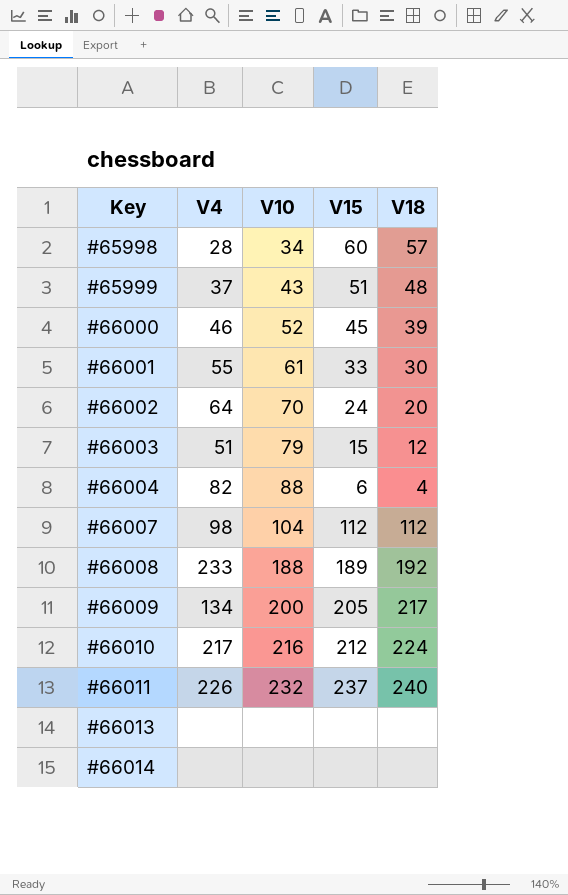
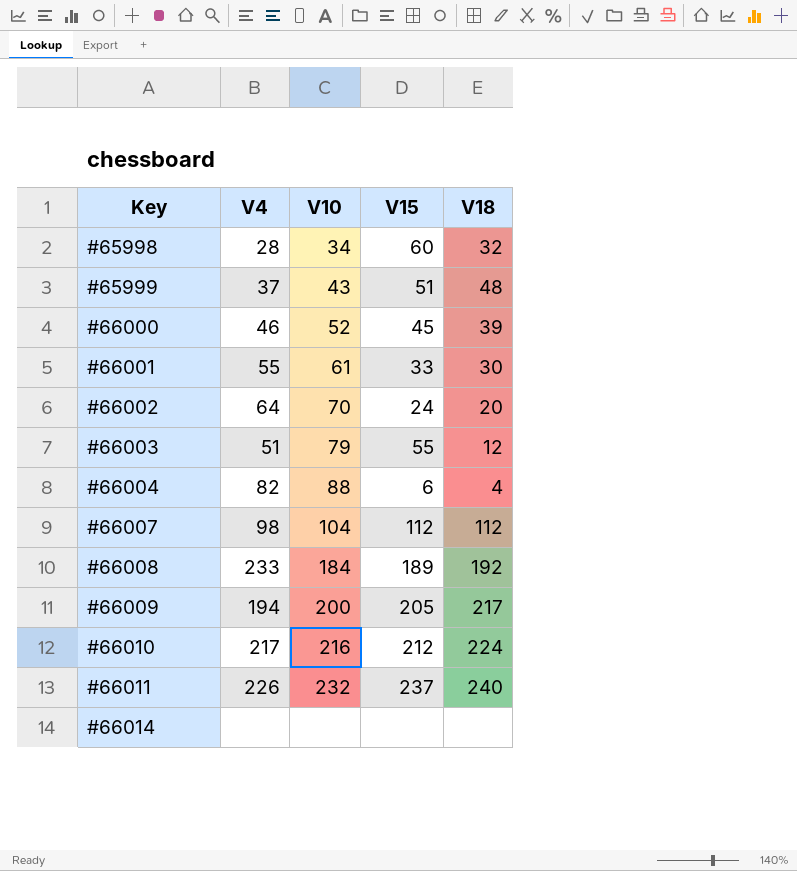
row #66013: none | none | none | none -> none
#65998 | V18: 57 -> 32
#66003 | V15: 15 -> 55
#66008 | V10: 188 -> 184
#66009 | V4: 134 -> 194

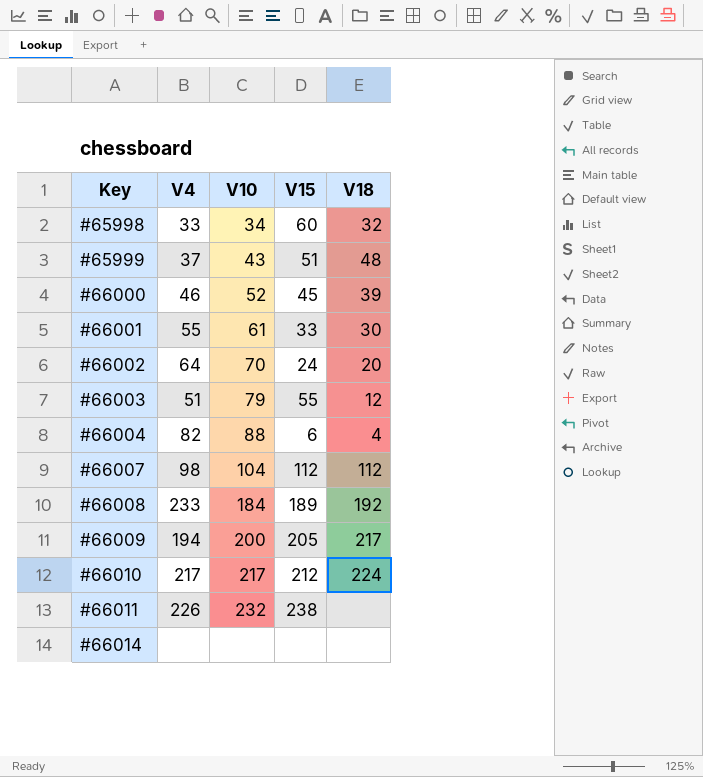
#65998 | V4: 28 -> 33
#66010 | V10: 216 -> 217
#66011 | V15: 237 -> 238
#66011 | V18: 240 -> none

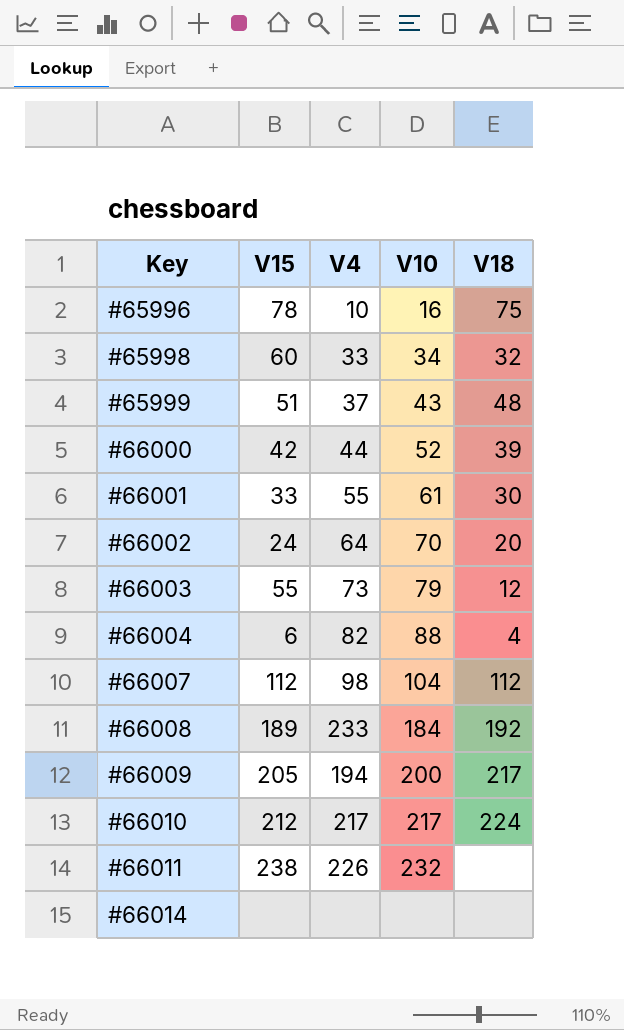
column V15 | position: 4 -> 2
row #65996: none -> 78 | 10 | 16 | 75
#66000 | V15: 45 -> 42
#66000 | V4: 46 -> 44
#66003 | V4: 51 -> 73

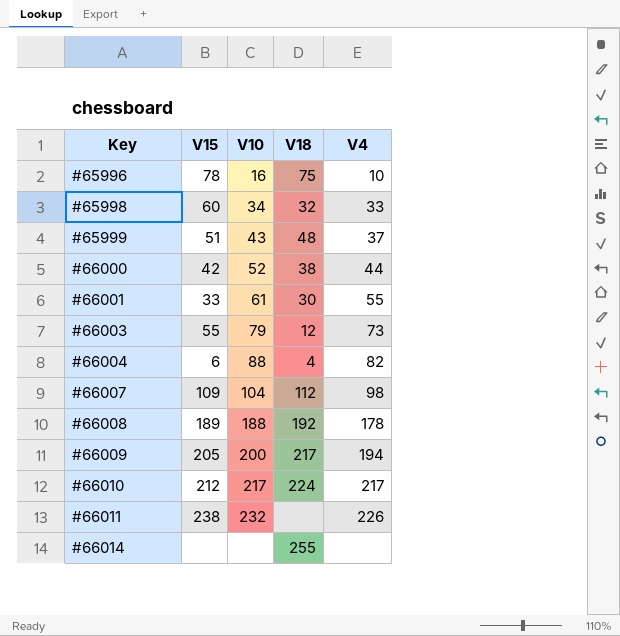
column V4 | position: 3 -> 5
row #66002: 24 | 64 | 70 | 20 -> none
#66000 | V18: 39 -> 38
#66007 | V15: 112 -> 109
#66008 | V10: 184 -> 188
#66008 | V4: 233 -> 178
#66014 | V18: none -> 255

